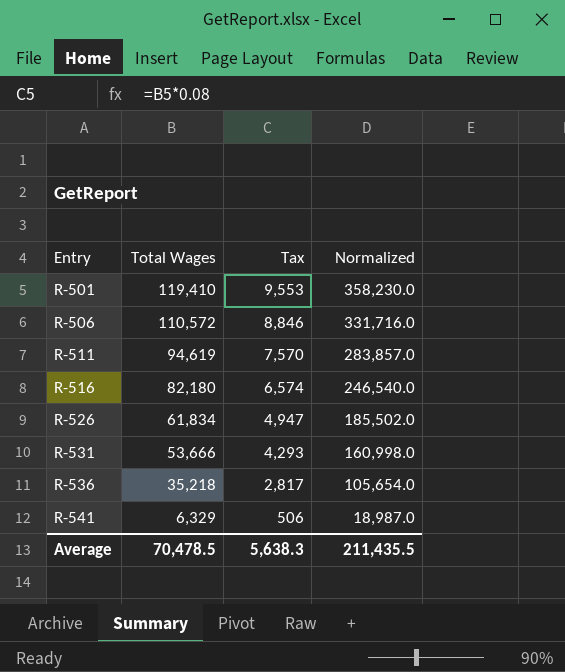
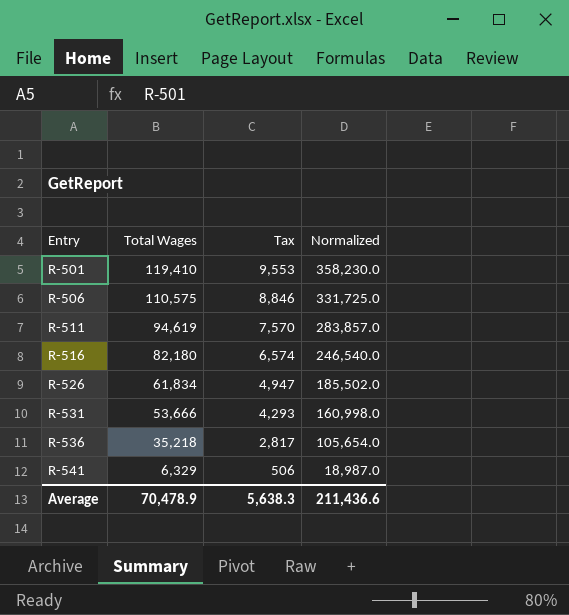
R-506 | Total Wages: 110,572 -> 110,575
R-506 | Normalized: 331,716.0 -> 331,725.0
Average | Total Wages: 70,478.5 -> 70,478.9
Average | Normalized: 211,435.5 -> 211,436.6

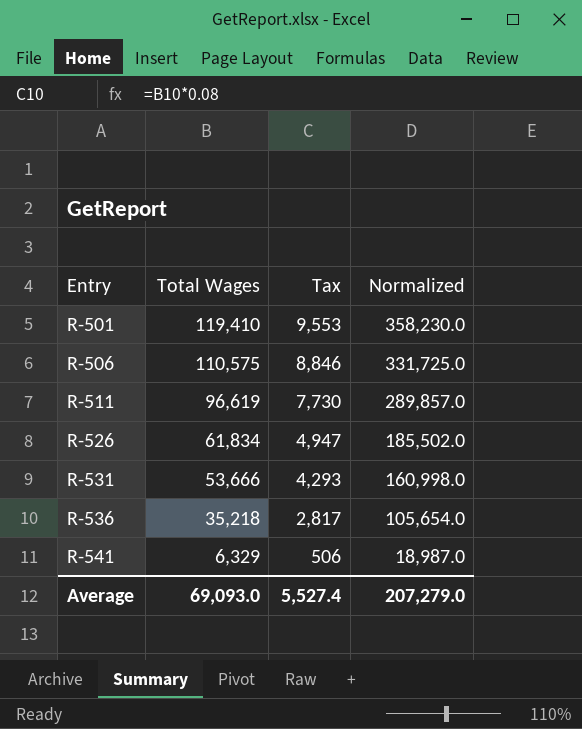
row R-516: 82,180 | 6,574 | 246,540.0 -> none
R-511 | Total Wages: 94,619 -> 96,619
R-511 | Tax: 7,570 -> 7,730
R-511 | Normalized: 283,857.0 -> 289,857.0
Average | Total Wages: 70,478.9 -> 69,093.0
Average | Tax: 5,638.3 -> 5,527.4
Average | Normalized: 211,436.6 -> 207,279.0

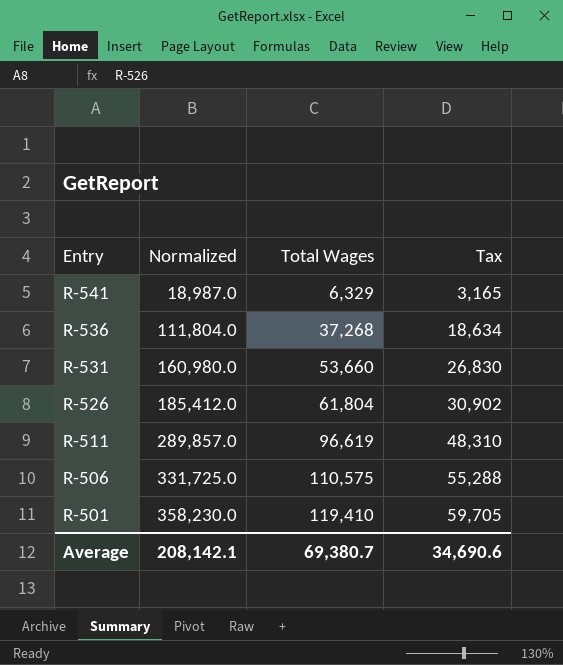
row order: Entry ascending -> Entry descending
column Normalized | position: 4 -> 2
column Tax | formula: [Total Wages] * 0.08 -> [Total Wages] * 0.5
R-536 | Normalized: 105,654.0 -> 111,804.0
R-536 | Total Wages: 35,218 -> 37,268
R-531 | Normalized: 160,998.0 -> 160,980.0
R-531 | Total Wages: 53,666 -> 53,660
R-526 | Normalized: 185,502.0 -> 185,412.0
R-526 | Total Wages: 61,834 -> 61,804
Average | Normalized: 207,279.0 -> 208,142.1
Average | Total Wages: 69,093.0 -> 69,380.7
Average | Tax: 5,527.4 -> 34,690.6

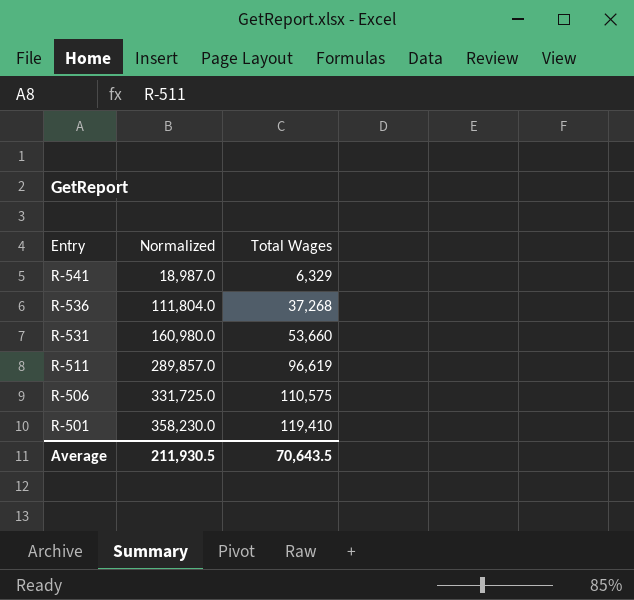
column Tax | formula: [Total Wages] * 0.5 -> none
row R-526: 185,412.0 | 61,804 | 30,902 -> none
Average | Normalized: 208,142.1 -> 211,930.5
Average | Total Wages: 69,380.7 -> 70,643.5

